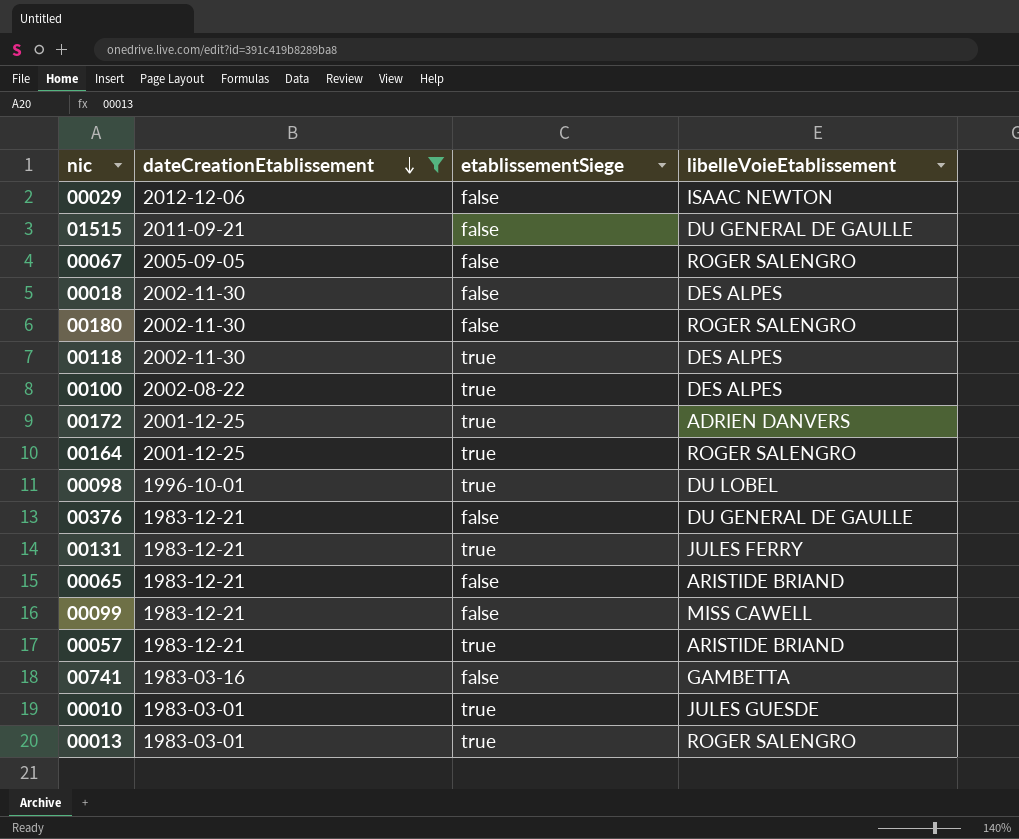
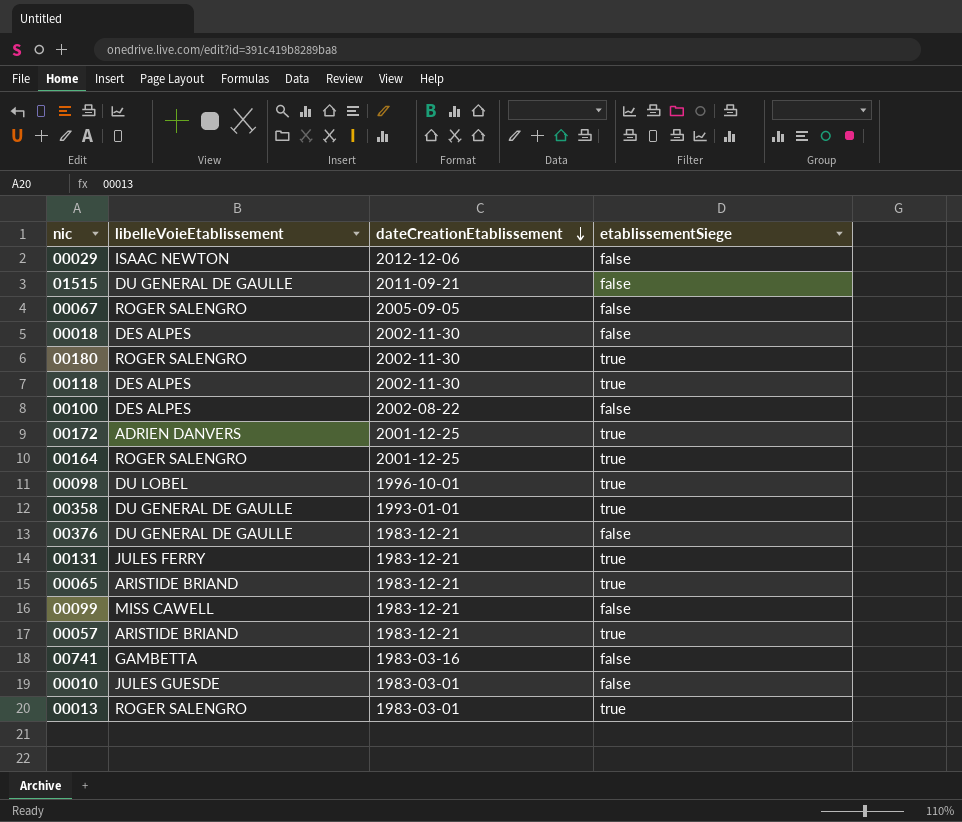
filter: dateCreationEtablissement != 1993-01-01 -> none
column libelleVoieEtablissement | position: 4 -> 2
00180 | etablissementSiege: false -> true
00100 | etablissementSiege: true -> false
00065 | etablissementSiege: false -> true
00010 | etablissementSiege: true -> false

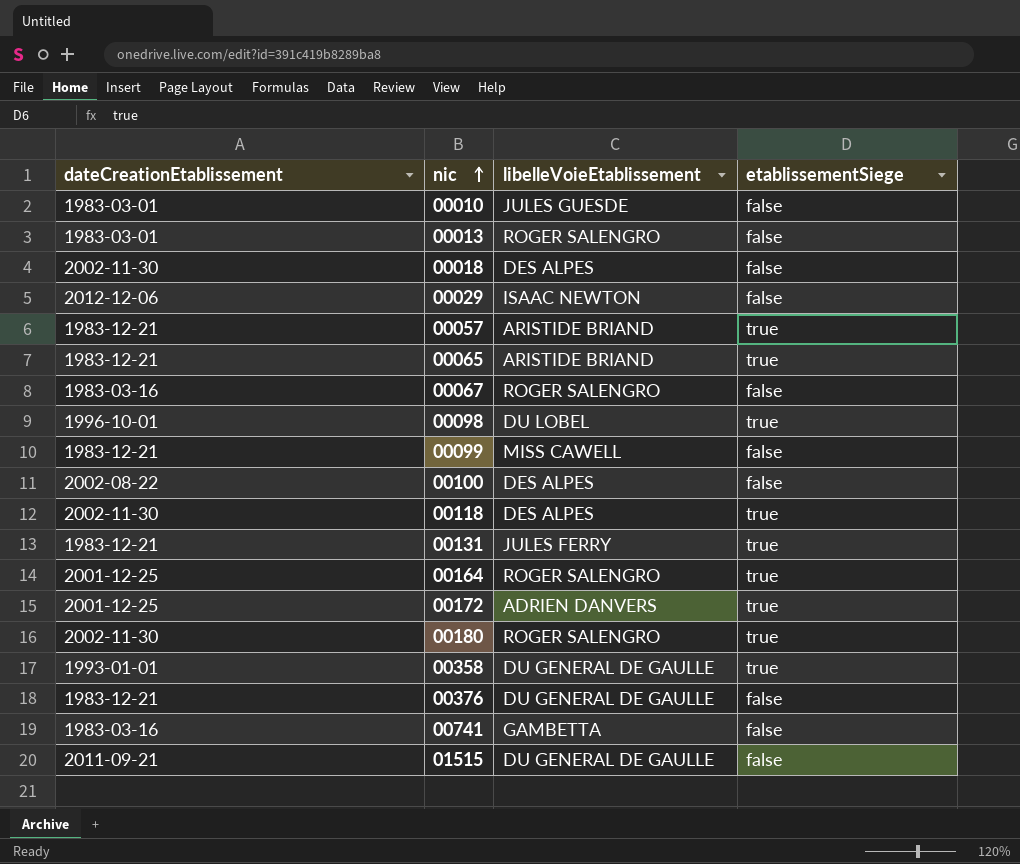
row order: dateCreationEtablissement descending -> nic ascending
column dateCreationEtablissement | position: 3 -> 1
00013 | etablissementSiege: true -> false
00067 | dateCreationEtablissement: 2005-09-05 -> 1983-03-16

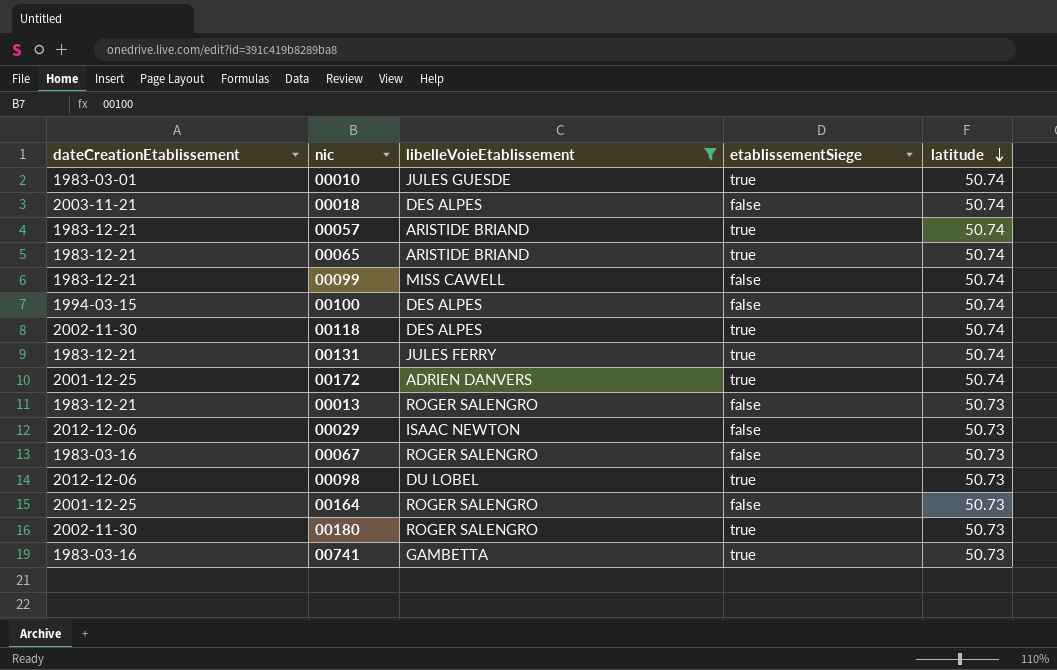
filter: none -> libelleVoieEtablissement != DU GENERAL DE GAULLE
row order: nic ascending -> latitude descending
column latitude | position: none -> 5
00010 | etablissementSiege: false -> true
00018 | dateCreationEtablissement: 2002-11-30 -> 2003-11-21
00100 | dateCreationEtablissement: 2002-08-22 -> 1994-03-15
00013 | dateCreationEtablissement: 1983-03-01 -> 1983-12-21
00098 | dateCreationEtablissement: 1996-10-01 -> 2012-12-06
00164 | etablissementSiege: true -> false
00741 | etablissementSiege: false -> true

